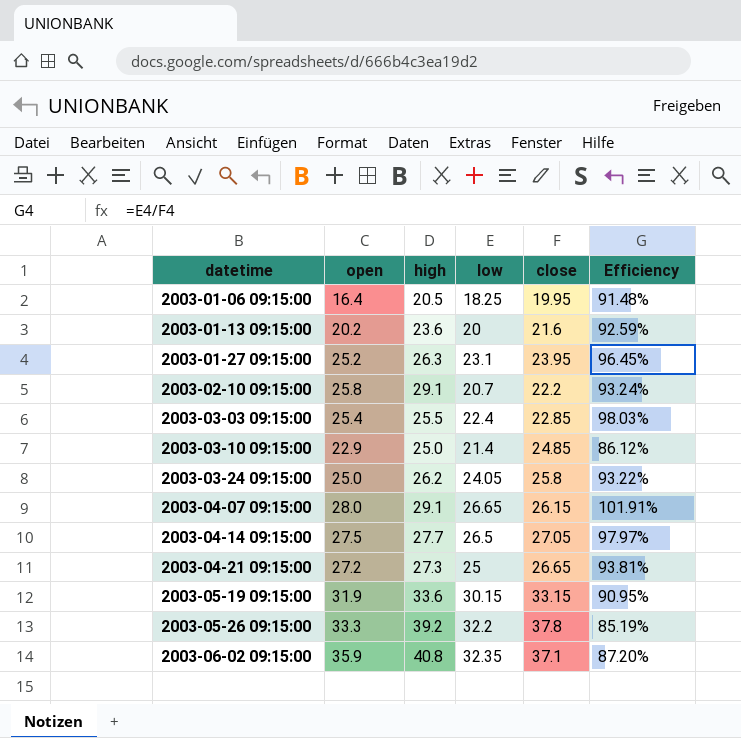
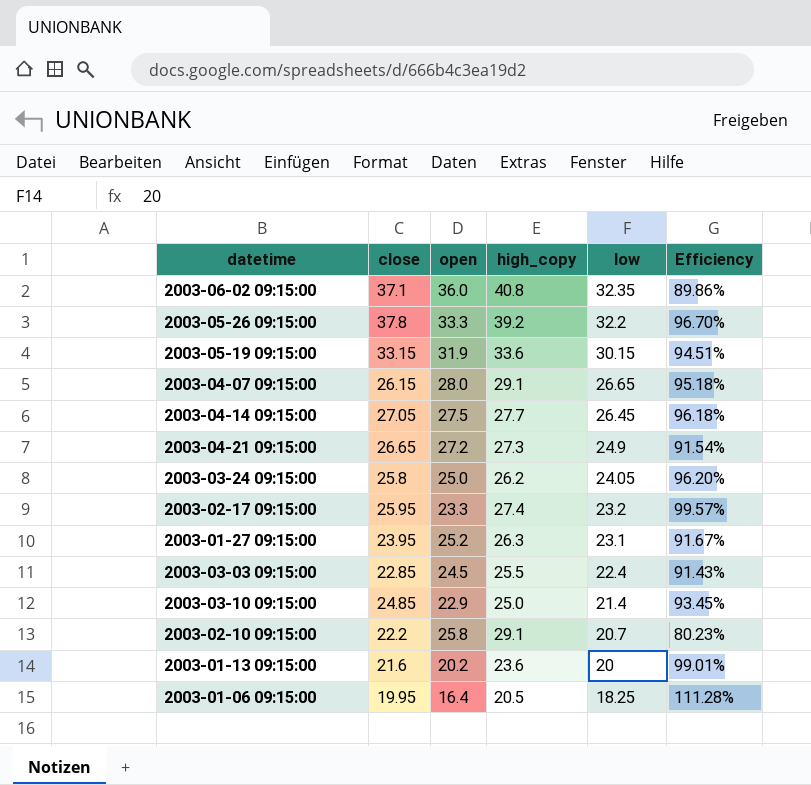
row order: datetime ascending -> low descending
column close | position: 5 -> 2
column name: high -> high_copy
column Efficiency | formula: [low] / [close] -> [low] / [open]
2003-06-02 09:15:00 | open: 35.9 -> 36.0
2003-04-14 09:15:00 | low: 26.5 -> 26.45
2003-04-21 09:15:00 | low: 25 -> 24.9
row 2003-02-17 09:15:00: none -> 25.95 | 23.3 | 27.4 | 23.2 | 99.57%
2003-03-03 09:15:00 | open: 25.4 -> 24.5

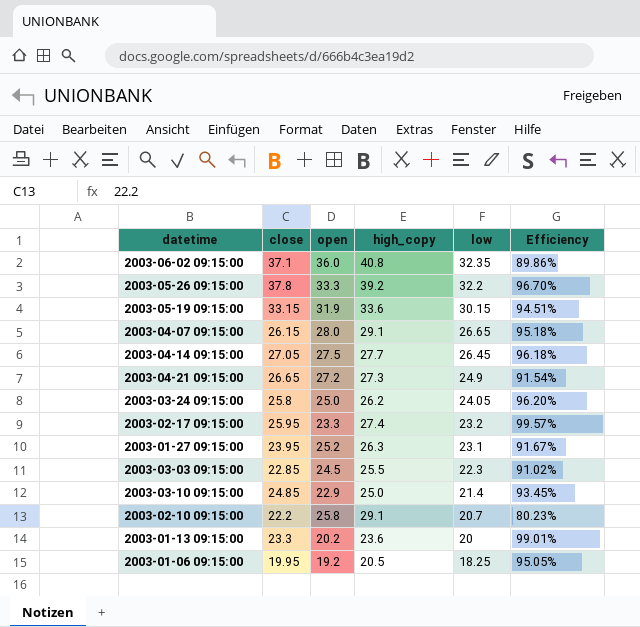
2003-03-03 09:15:00 | low: 22.4 -> 22.3
2003-03-03 09:15:00 | Efficiency: 91.43% -> 91.02%
2003-01-13 09:15:00 | close: 21.6 -> 23.3
2003-01-06 09:15:00 | open: 16.4 -> 19.2
2003-01-06 09:15:00 | Efficiency: 111.28% -> 95.05%

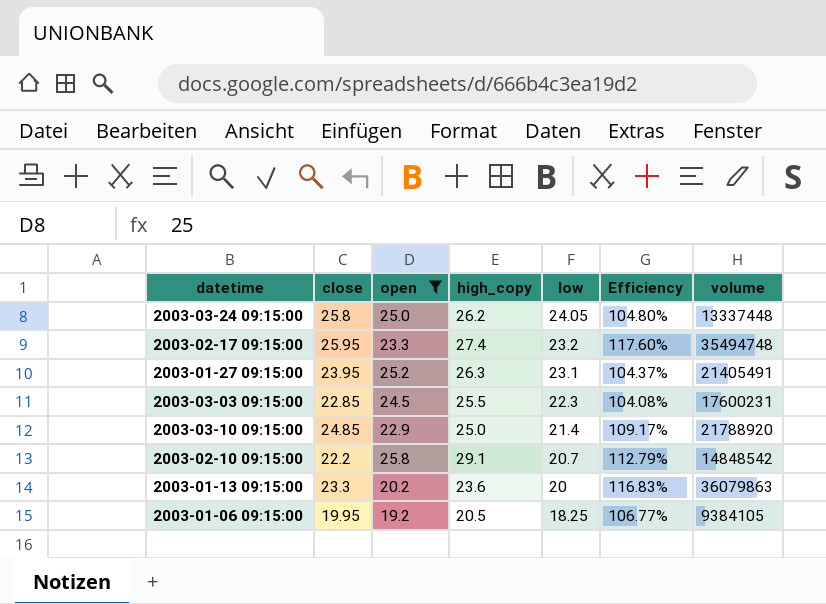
filter: none -> open <= 25.8
column Efficiency | formula: [low] / [open] -> [high_copy] / [open]
column volume | position: none -> 7

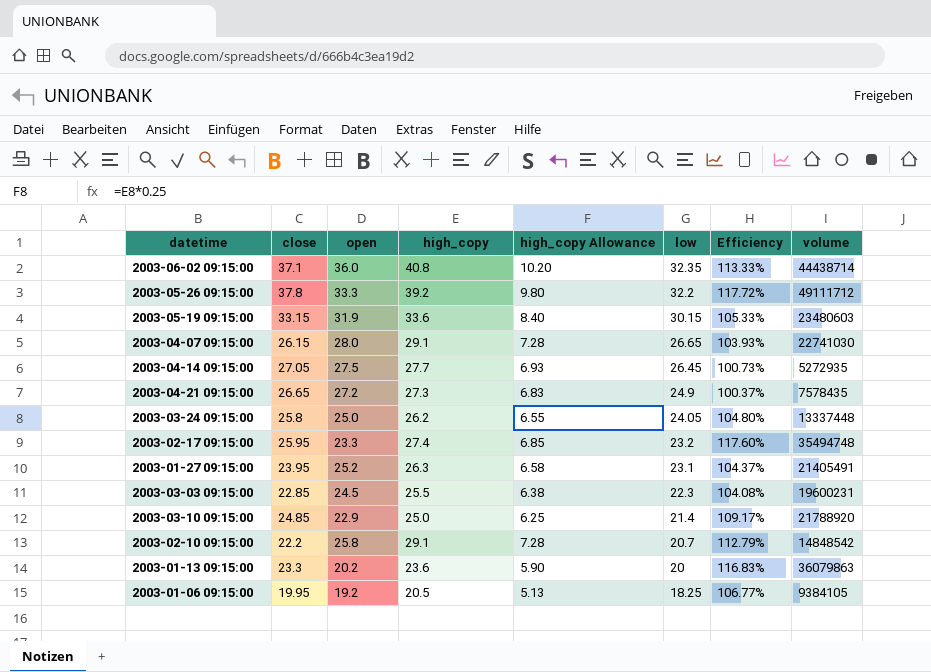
filter: open <= 25.8 -> none
column high_copy Allowance | formula: none -> [high_copy] * 0.25
2003-03-03 09:15:00 | volume: 17600231 -> 19600231

